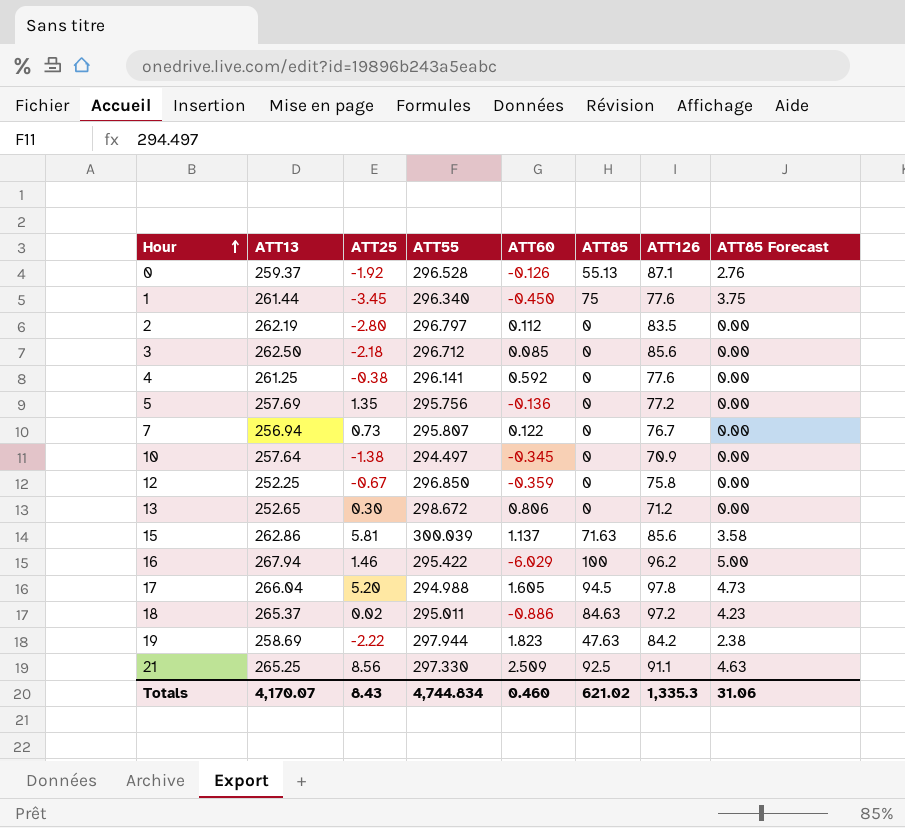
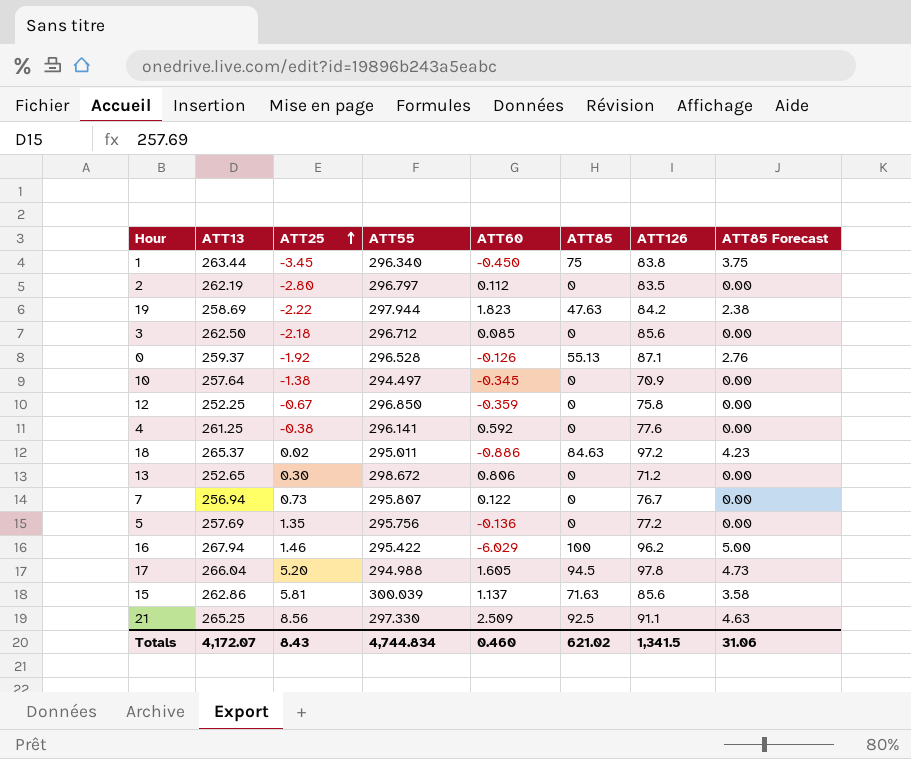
row order: Hour ascending -> ATT25 ascending
1 | ATT13: 261.44 -> 263.44
1 | ATT126: 77.6 -> 83.8
Totals | ATT13: 4,170.07 -> 4,172.07
Totals | ATT126: 1,335.3 -> 1,341.5

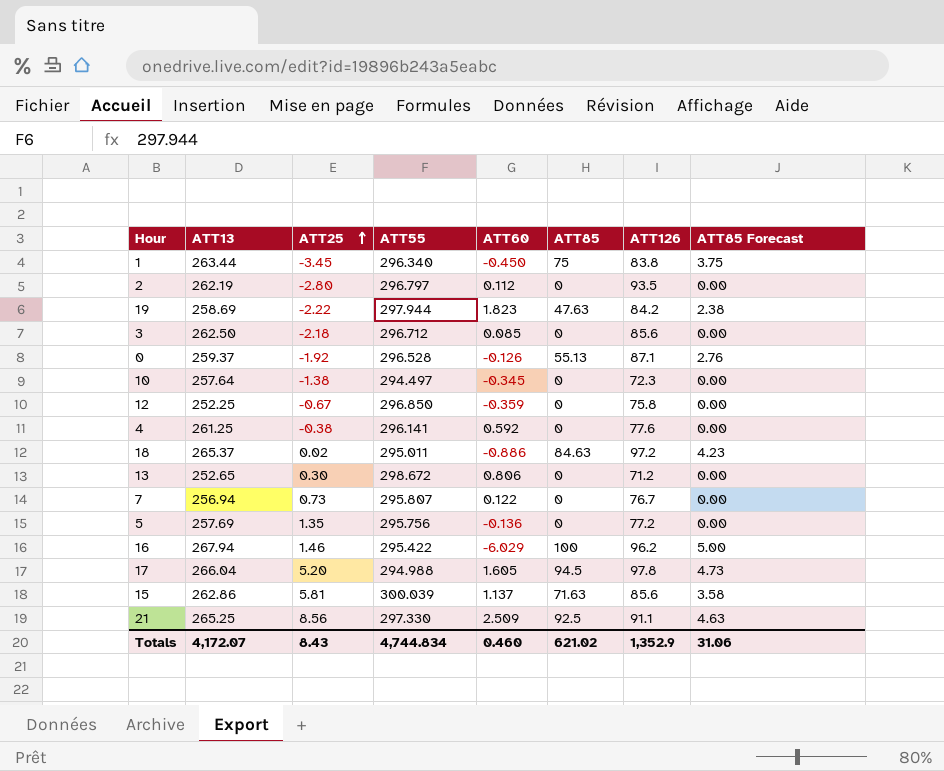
2 | ATT126: 83.5 -> 93.5
10 | ATT126: 70.9 -> 72.3
Totals | ATT126: 1,341.5 -> 1,352.9

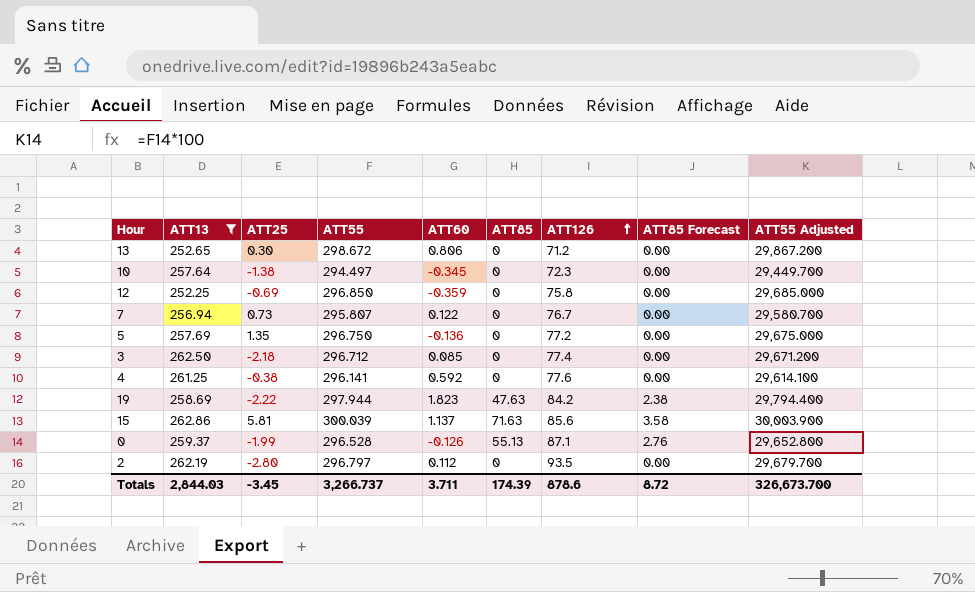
filter: none -> ATT13 <= 262.86
row order: ATT25 ascending -> ATT126 ascending
column ATT55 Adjusted | formula: none -> [ATT55] * 100
12 | ATT25: -0.67 -> -0.69
5 | ATT55: 295.756 -> 296.750
3 | ATT126: 85.6 -> 77.4
0 | ATT25: -1.92 -> -1.99
Totals | ATT13: 4,172.07 -> 2,844.03
Totals | ATT25: 8.43 -> -3.45
Totals | ATT55: 4,744.834 -> 3,266.737
Totals | ATT60: 0.460 -> 3.711
Totals | ATT85: 621.02 -> 174.39
Totals | ATT126: 1,352.9 -> 878.6
Totals | ATT85 Forecast: 31.06 -> 8.72

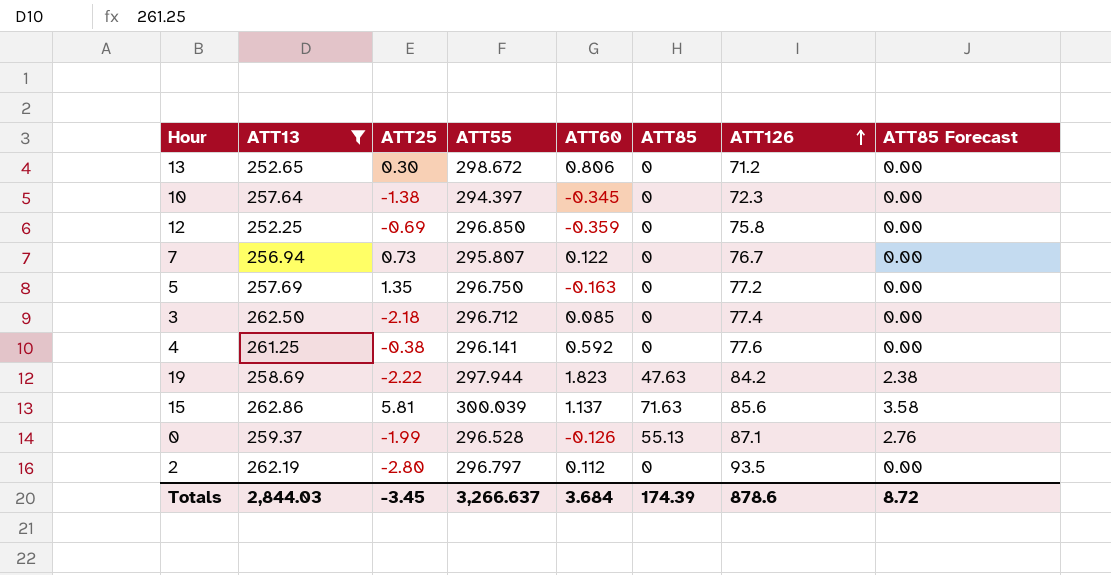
column ATT55 Adjusted | formula: [ATT55] * 100 -> none
10 | ATT55: 294.497 -> 294.397
5 | ATT60: -0.136 -> -0.163
Totals | ATT55: 3,266.737 -> 3,266.637
Totals | ATT60: 3.711 -> 3.684

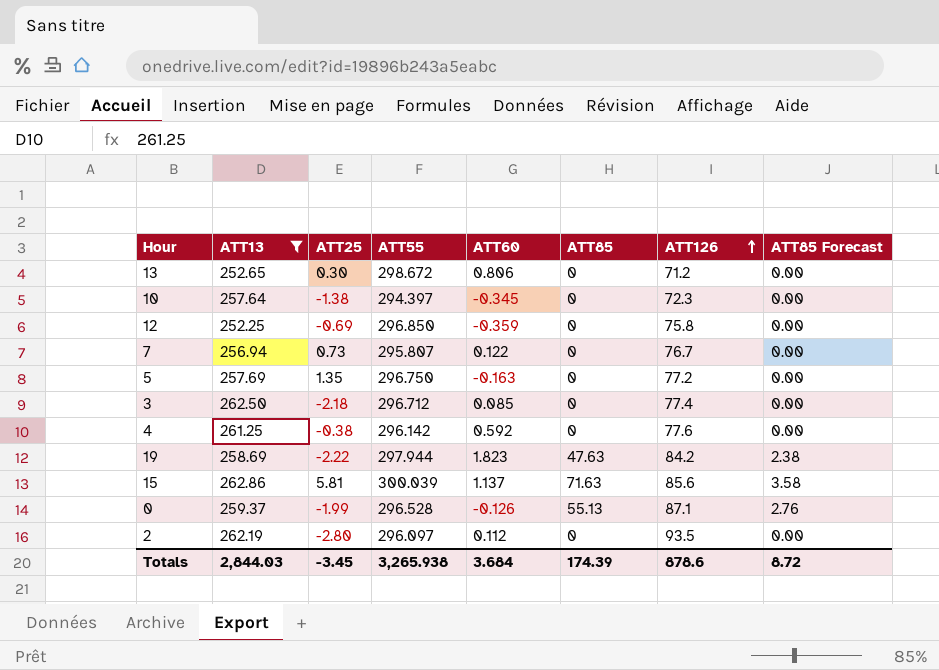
4 | ATT55: 296.141 -> 296.142
2 | ATT55: 296.797 -> 296.097
Totals | ATT55: 3,266.637 -> 3,265.938

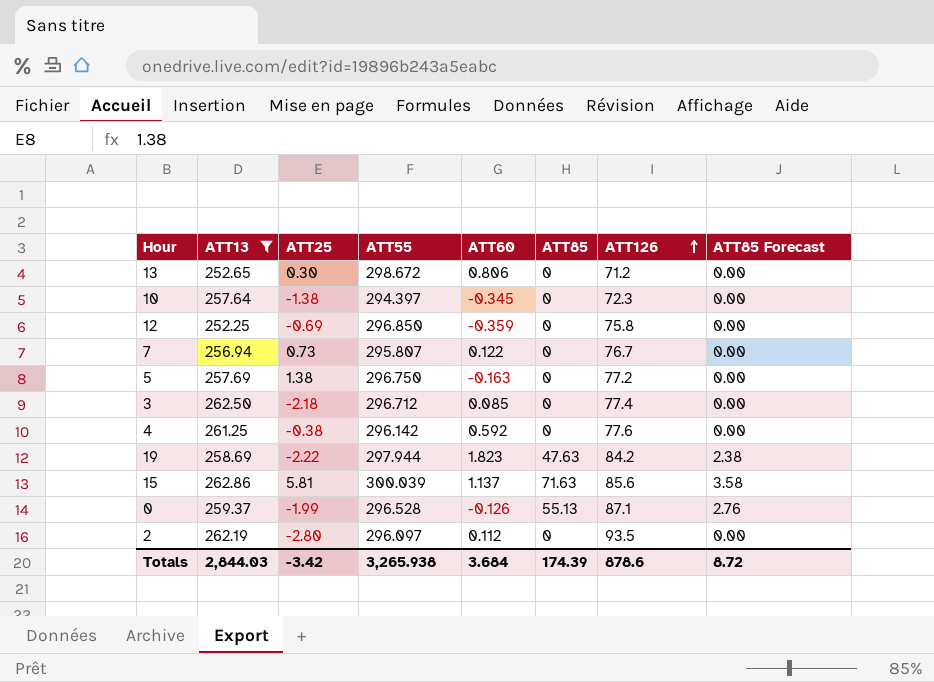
5 | ATT25: 1.35 -> 1.38
Totals | ATT25: -3.45 -> -3.42

